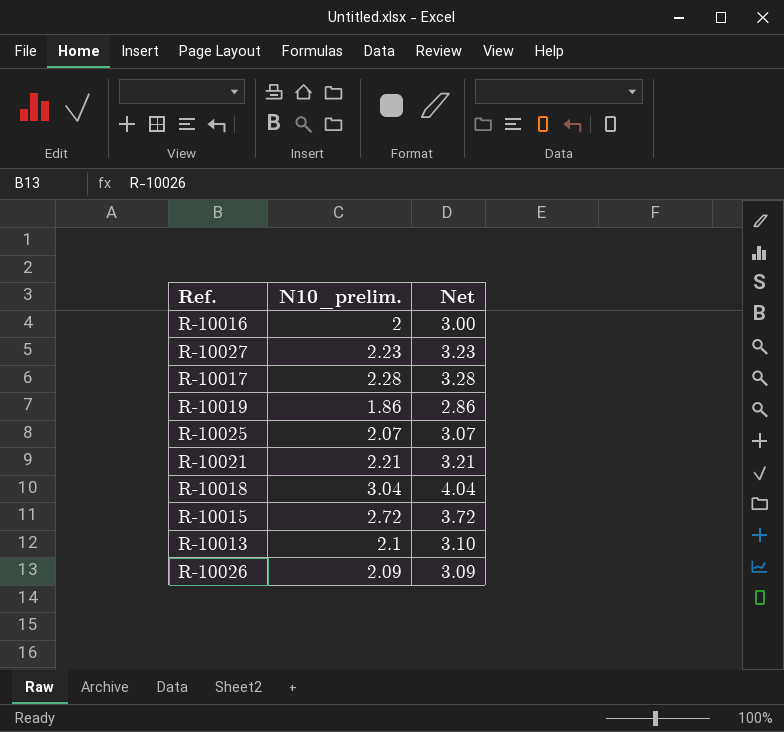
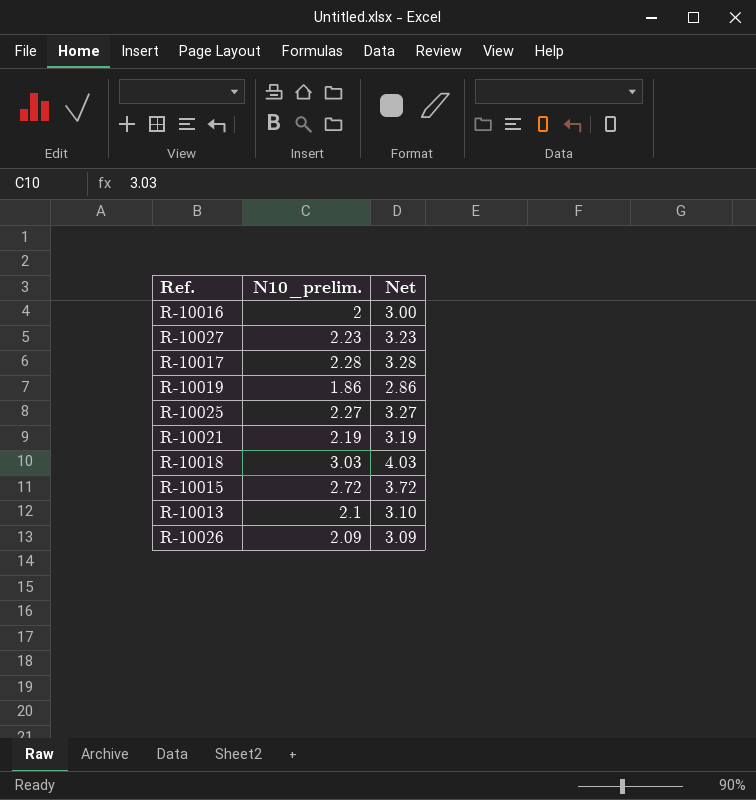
R-10025 | N10_prelim.: 2.07 -> 2.27
R-10025 | Net: 3.07 -> 3.27
R-10021 | N10_prelim.: 2.21 -> 2.19
R-10021 | Net: 3.21 -> 3.19
R-10018 | N10_prelim.: 3.04 -> 3.03
R-10018 | Net: 4.04 -> 4.03

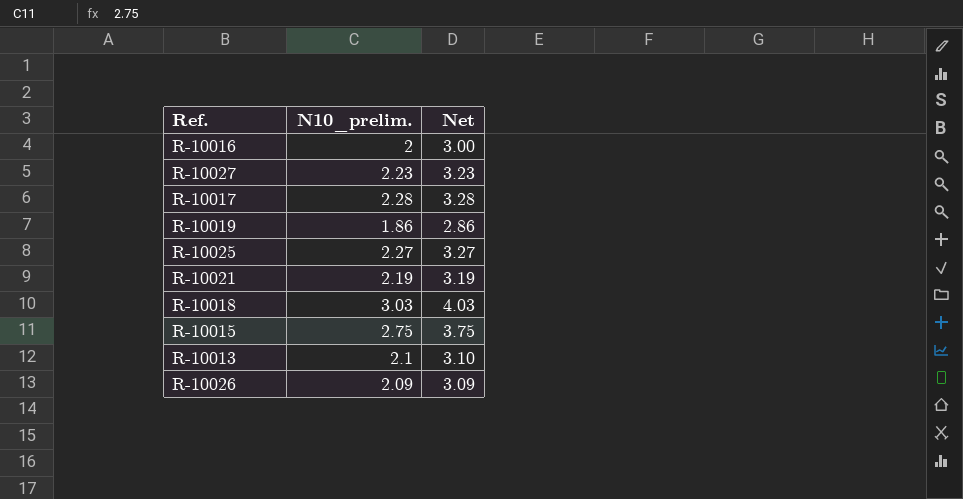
R-10015 | N10_prelim.: 2.72 -> 2.75
R-10015 | Net: 3.72 -> 3.75

